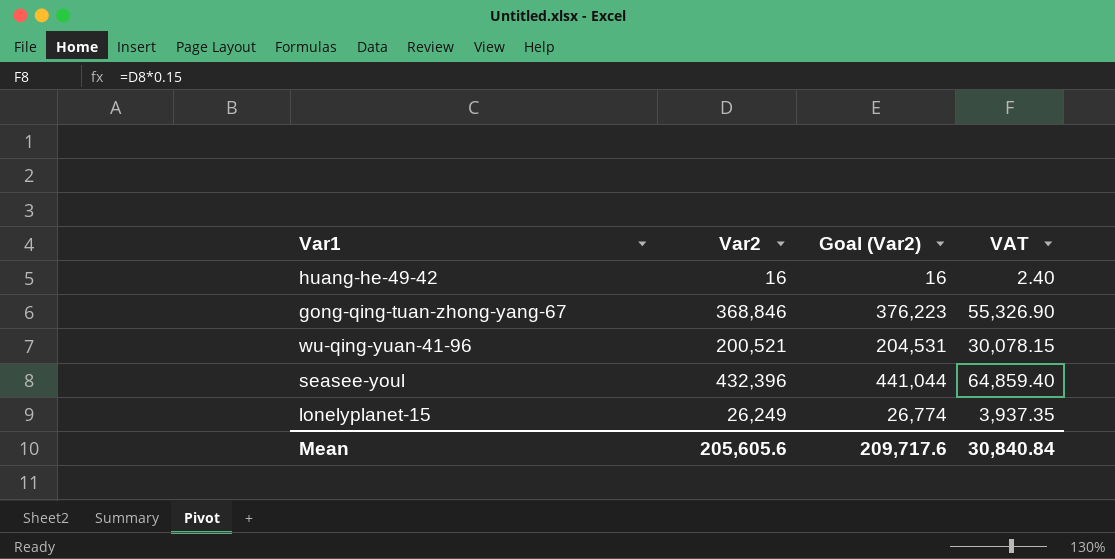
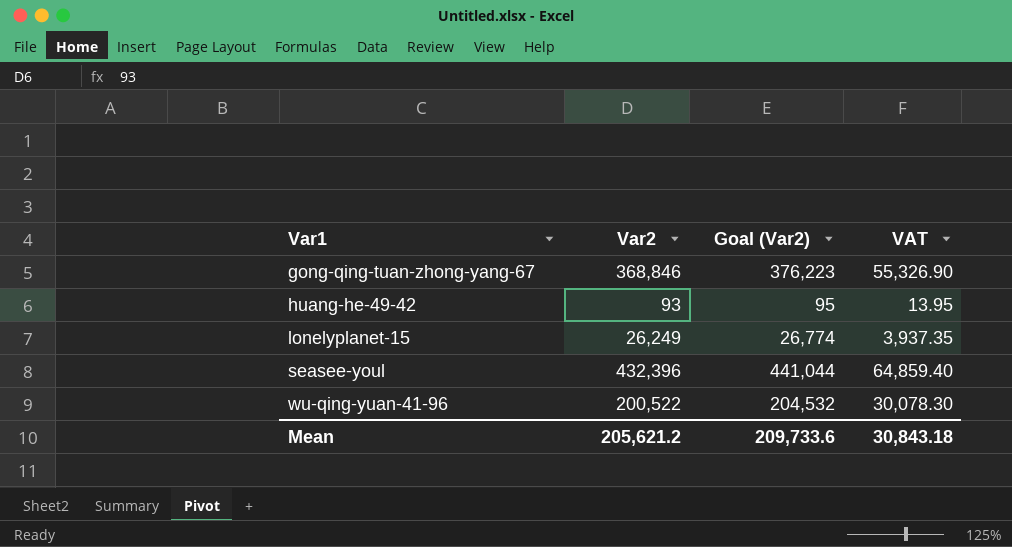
row order: none -> Var1 ascending
huang-he-49-42 | Var2: 16 -> 93
huang-he-49-42 | Goal (Var2): 16 -> 95
huang-he-49-42 | VAT: 2.40 -> 13.95
wu-qing-yuan-41-96 | Var2: 200,521 -> 200,522
wu-qing-yuan-41-96 | Goal (Var2): 204,531 -> 204,532
wu-qing-yuan-41-96 | VAT: 30,078.15 -> 30,078.30
Mean | Var2: 205,605.6 -> 205,621.2
Mean | Goal (Var2): 209,717.6 -> 209,733.6
Mean | VAT: 30,840.84 -> 30,843.18

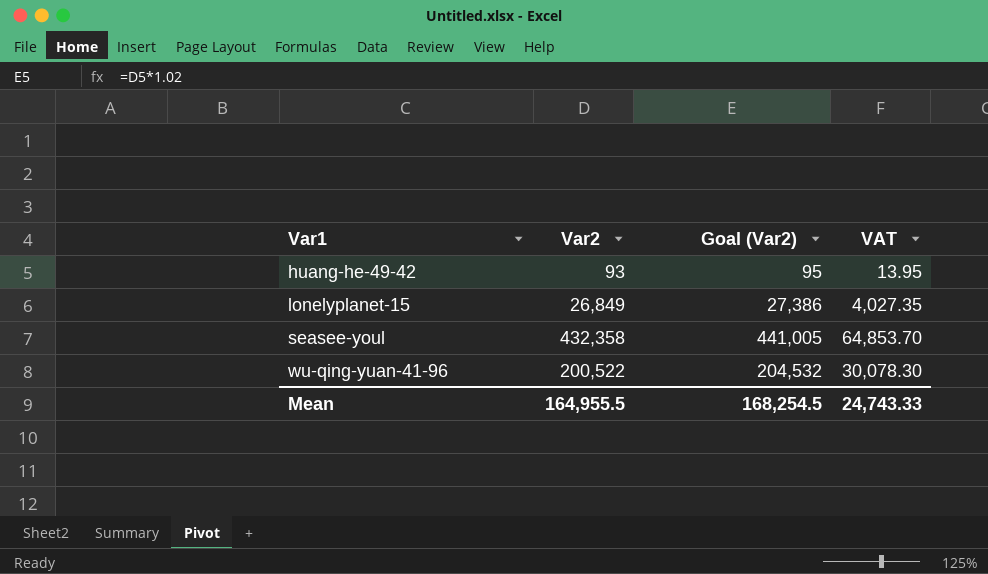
row gong-qing-tuan-zhong-yang-67: 368,846 | 376,223 | 55,326.90 -> none
lonelyplanet-15 | Var2: 26,249 -> 26,849
lonelyplanet-15 | Goal (Var2): 26,774 -> 27,386
lonelyplanet-15 | VAT: 3,937.35 -> 4,027.35
seasee-youl | Var2: 432,396 -> 432,358
seasee-youl | Goal (Var2): 441,044 -> 441,005
seasee-youl | VAT: 64,859.40 -> 64,853.70
Mean | Var2: 205,621.2 -> 164,955.5
Mean | Goal (Var2): 209,733.6 -> 168,254.5
Mean | VAT: 30,843.18 -> 24,743.33

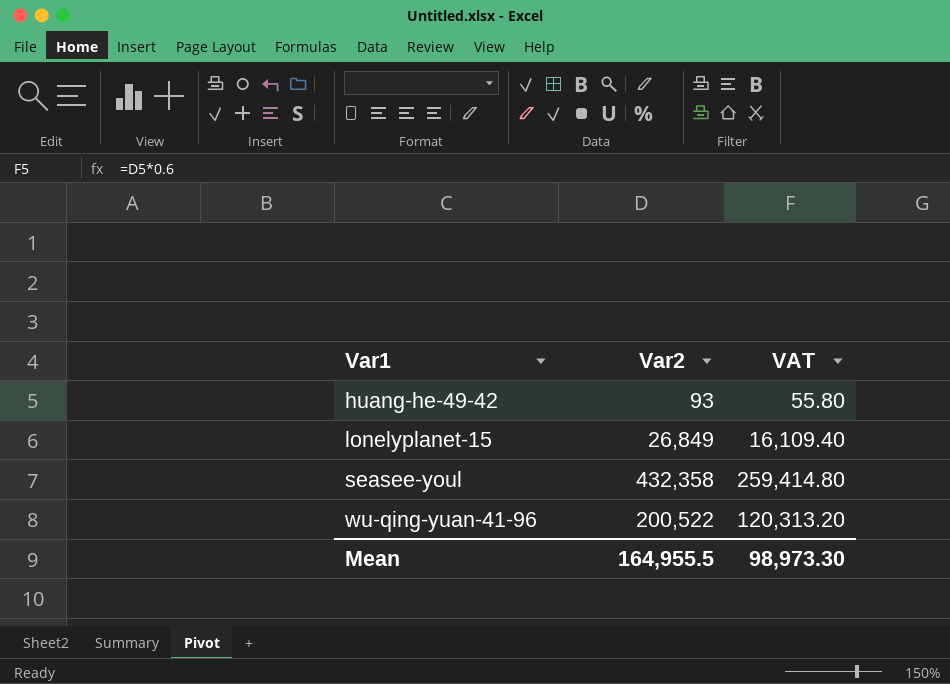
column Goal (Var2) | formula: [Var2] * 1.02 -> none
column VAT | formula: [Var2] * 0.15 -> [Var2] * 0.6
Mean | VAT: 24,743.33 -> 98,973.30

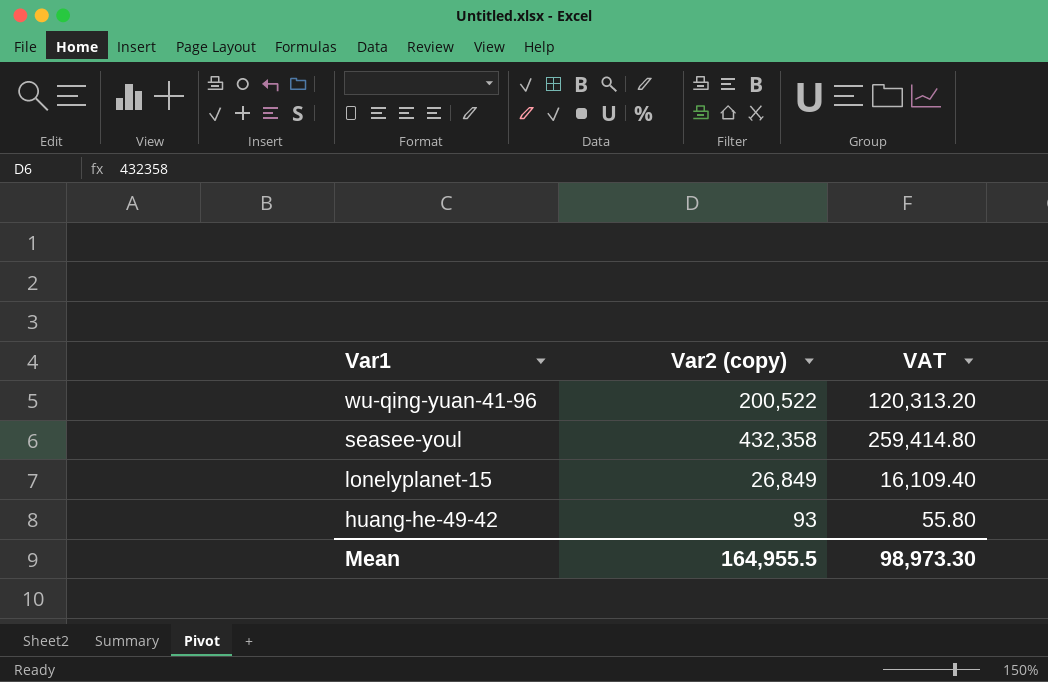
row order: Var1 ascending -> Var1 descending
column name: Var2 -> Var2 (copy)

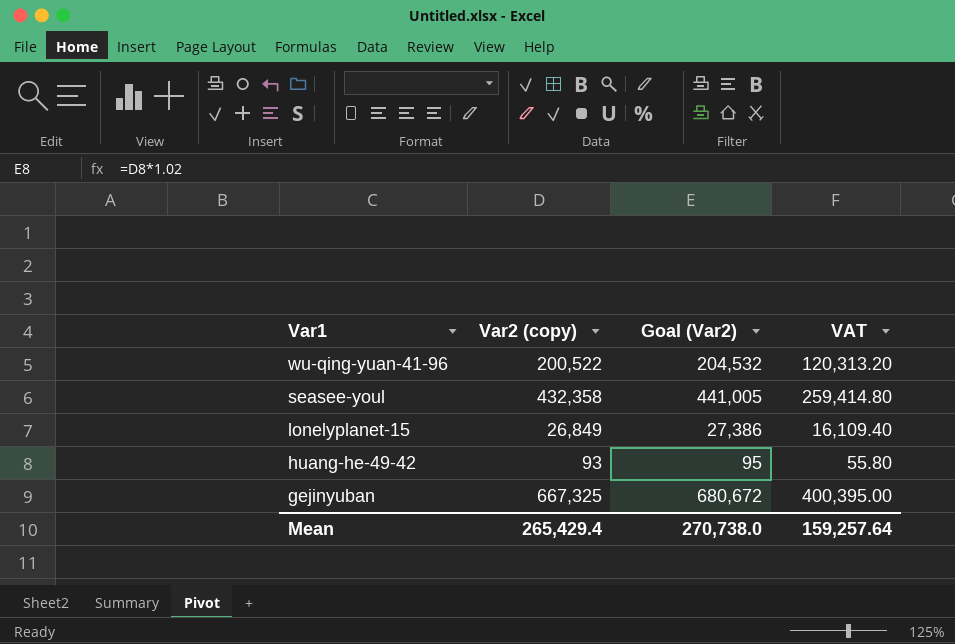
column Goal (Var2) | formula: none -> [Var2 (copy)] * 1.02
row gejinyuban: none -> 667,325 | 680,672 | 400,395.00
Mean | Var2 (copy): 164,955.5 -> 265,429.4
Mean | VAT: 98,973.30 -> 159,257.64

